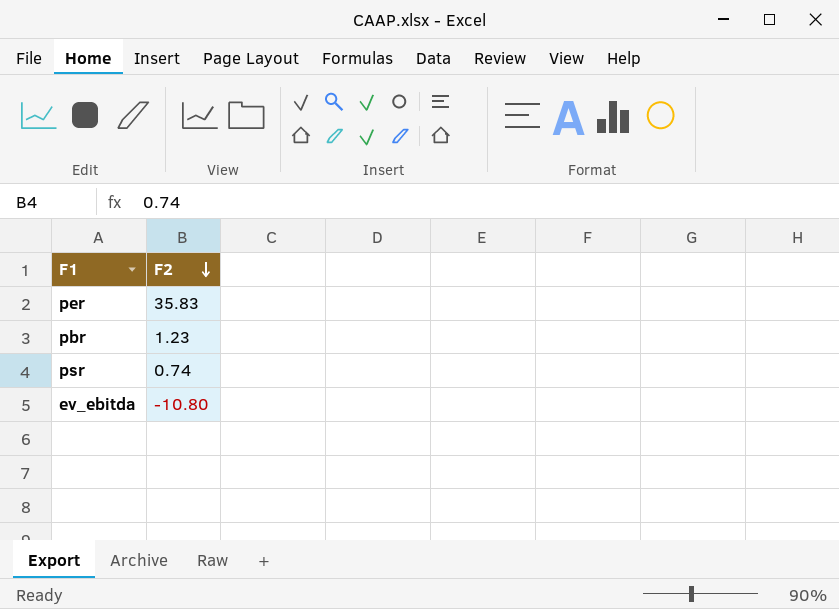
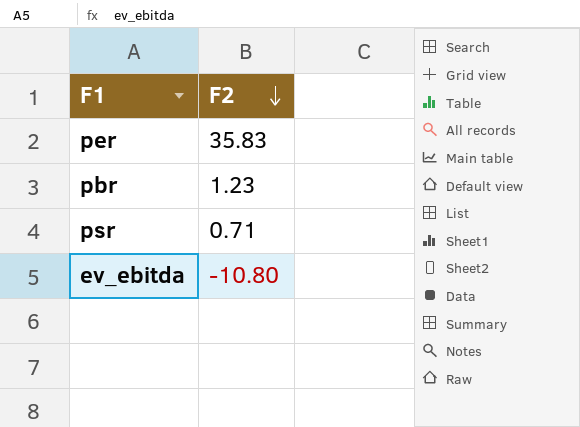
psr | F2: 0.74 -> 0.71

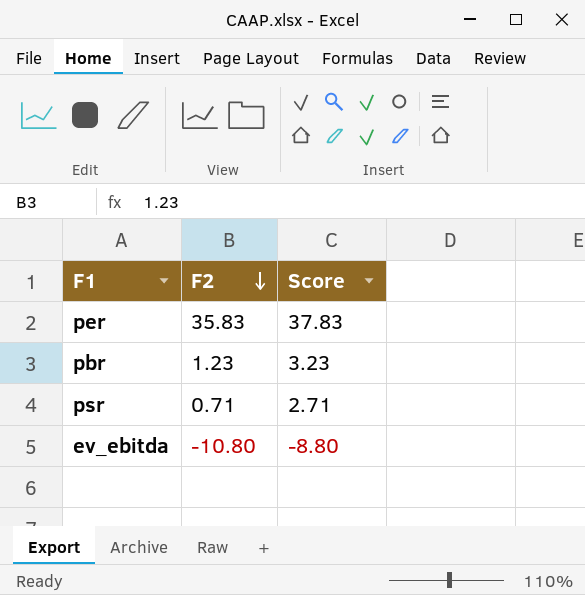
column Score | formula: none -> [F2] + 2

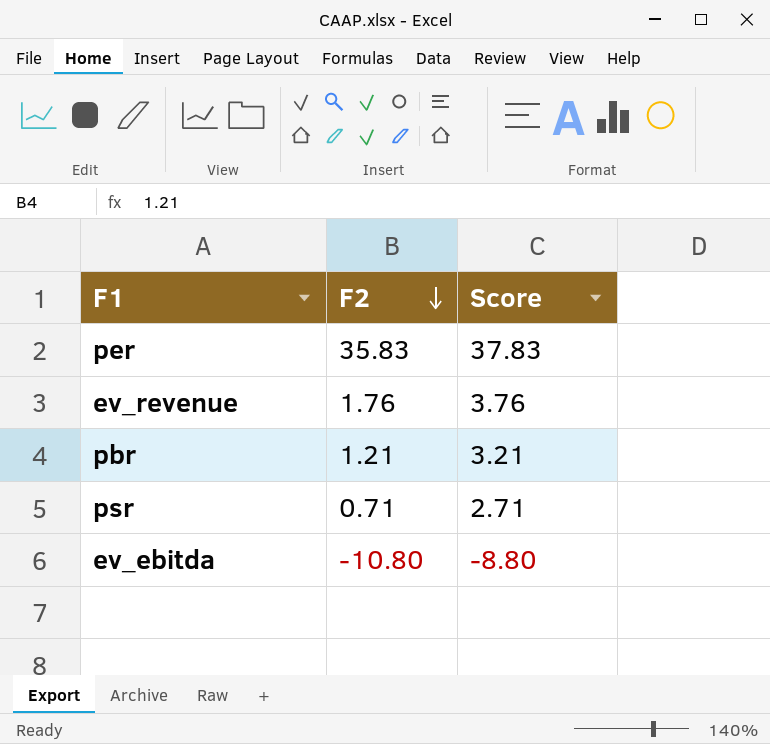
row ev_revenue: none -> 1.76 | 3.76
pbr | F2: 1.23 -> 1.21
pbr | Score: 3.23 -> 3.21

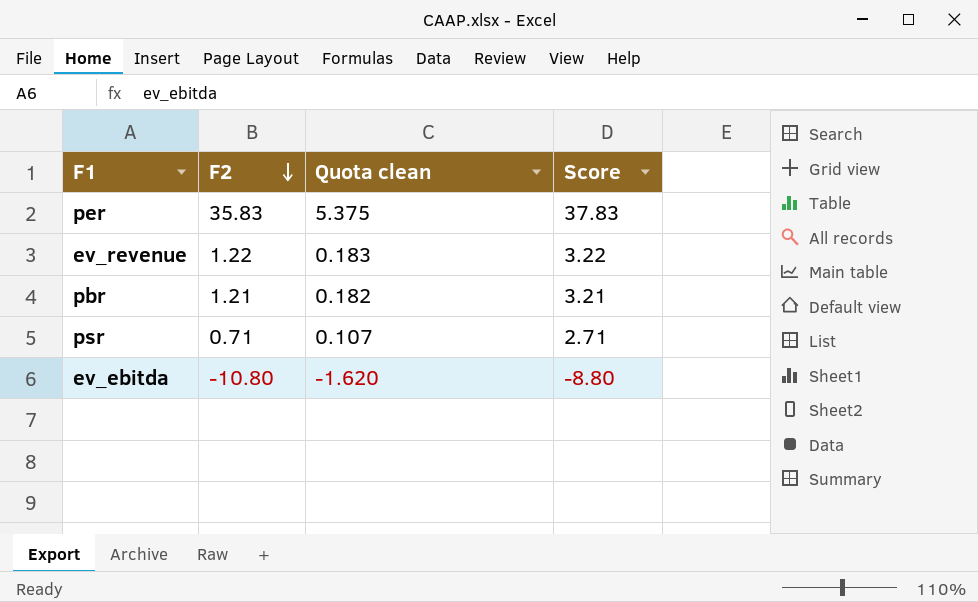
column Quota clean | formula: none -> [F2] * 0.15
ev_revenue | F2: 1.76 -> 1.22
ev_revenue | Score: 3.76 -> 3.22

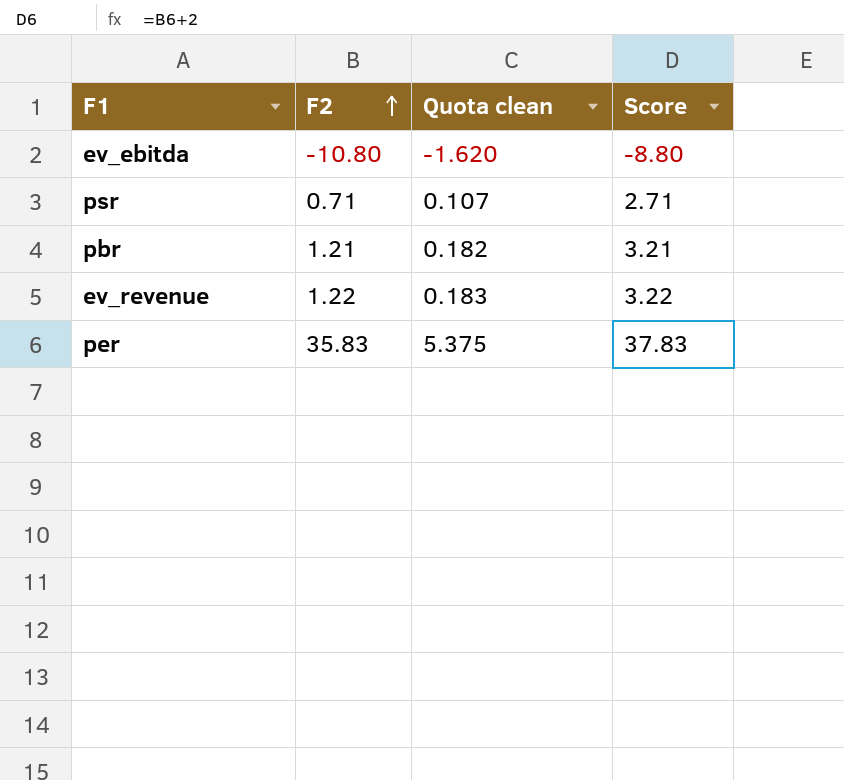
row order: F2 descending -> F2 ascending

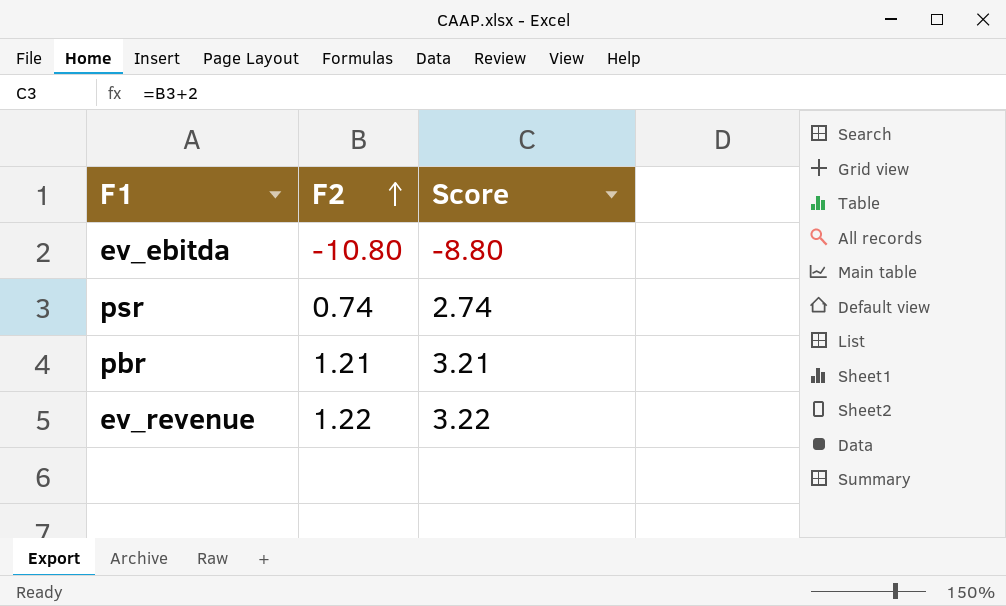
column Quota clean | formula: [F2] * 0.15 -> none
row per: 35.83 | 5.375 | 37.83 -> none
psr | F2: 0.71 -> 0.74
psr | Score: 2.71 -> 2.74

